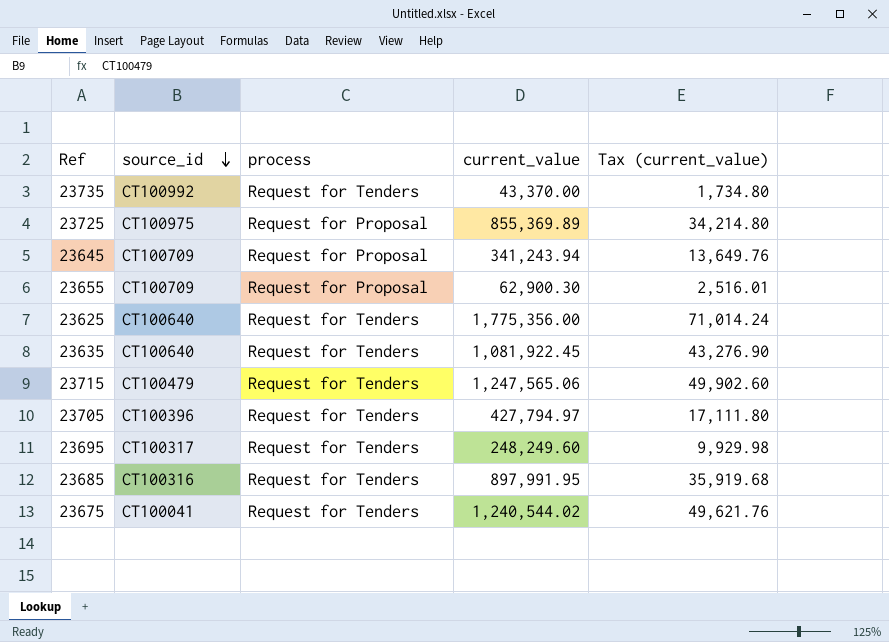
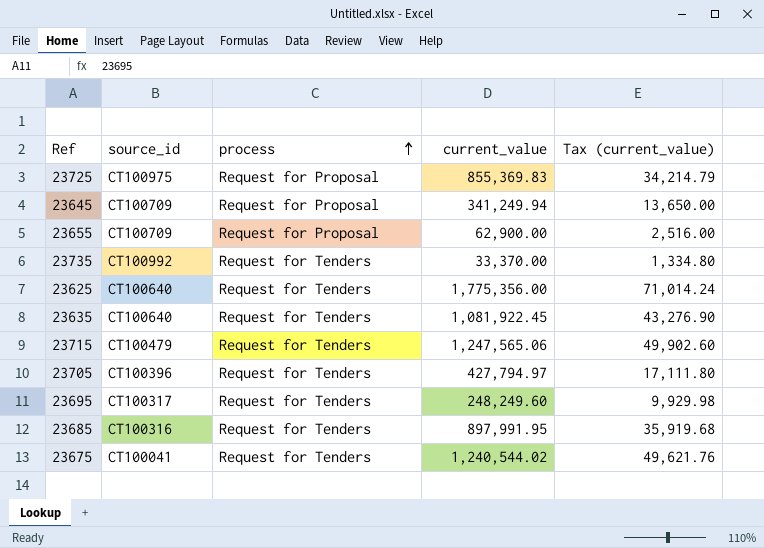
row order: source_id descending -> process ascending
23725 | current_value: 855,369.89 -> 855,369.83
23725 | Tax (current_value): 34,214.80 -> 34,214.79
23645 | current_value: 341,243.94 -> 341,249.94
23645 | Tax (current_value): 13,649.76 -> 13,650.00
23655 | current_value: 62,900.30 -> 62,900.00
23655 | Tax (current_value): 2,516.01 -> 2,516.00
23735 | current_value: 43,370.00 -> 33,370.00
23735 | Tax (current_value): 1,734.80 -> 1,334.80

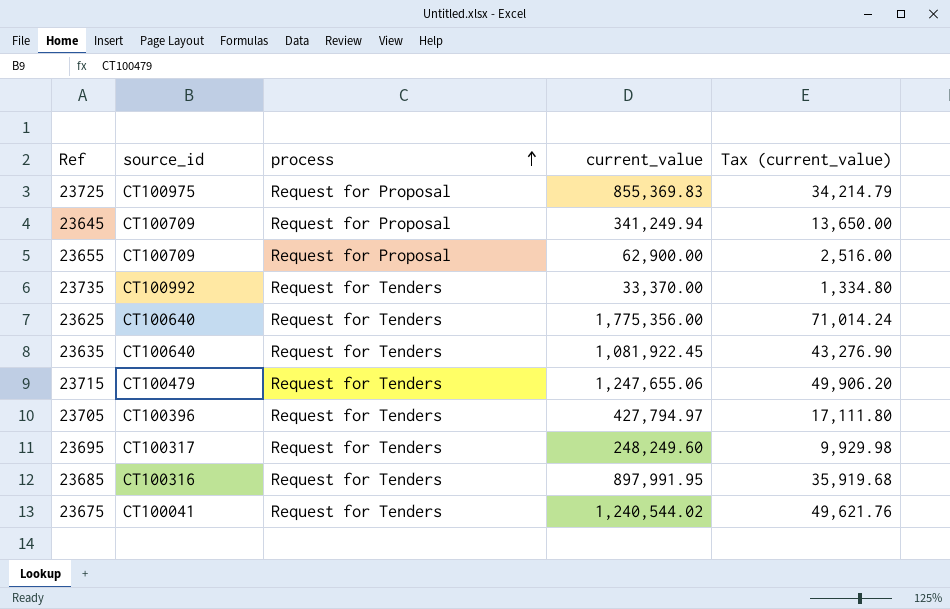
23715 | current_value: 1,247,565.06 -> 1,247,655.06
23715 | Tax (current_value): 49,902.60 -> 49,906.20

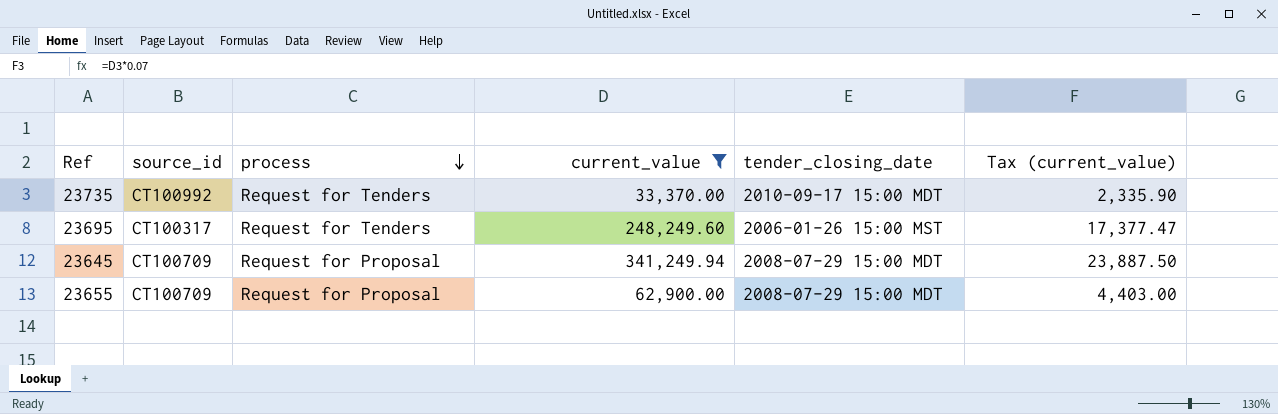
filter: none -> current_value <= 341,249.94
row order: process ascending -> process descending
column tender_closing_date | position: none -> 5
column Tax (current_value) | formula: [current_value] * 0.04 -> [current_value] * 0.07

